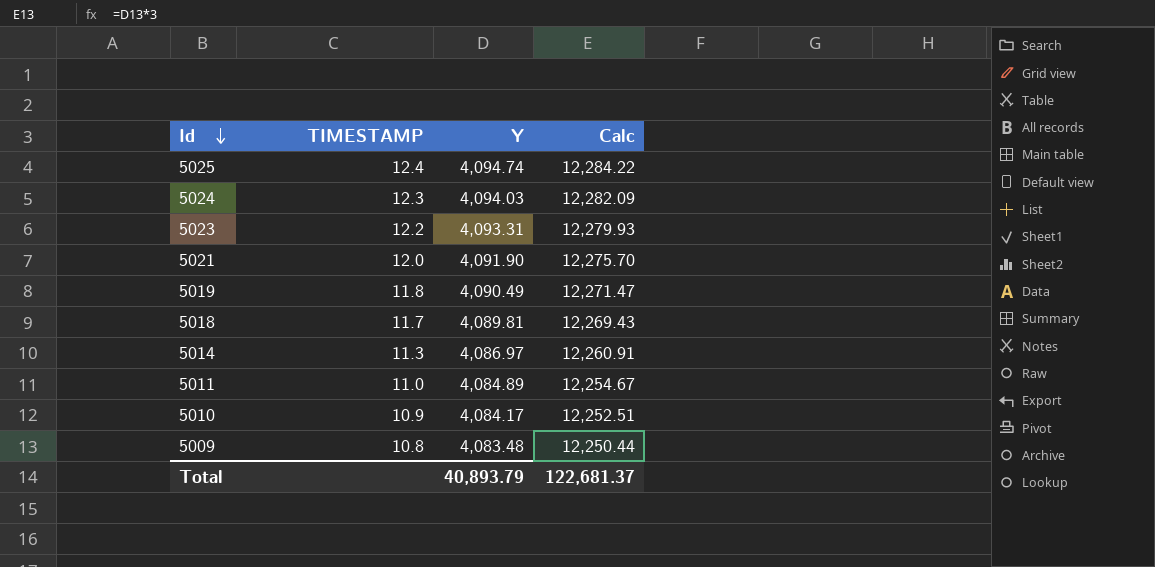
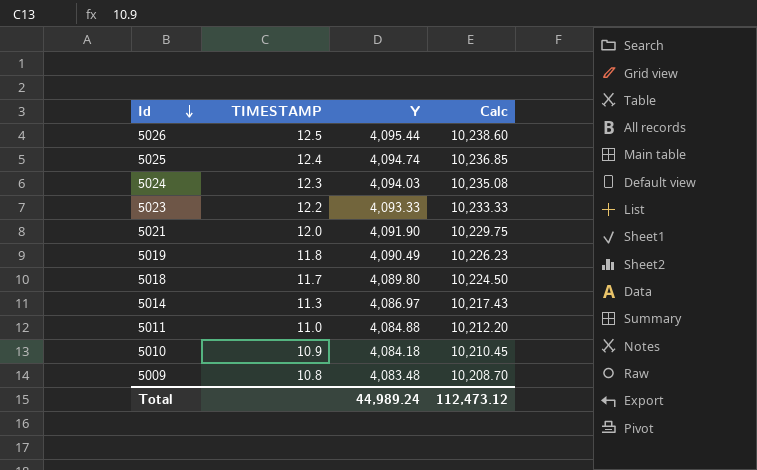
column Calc | formula: [Y] * 3 -> [Y] * 2.5
row 5026: none -> 12.5 | 4,095.44 | 10,238.60
5023 | Y: 4,093.31 -> 4,093.33
5018 | Y: 4,089.81 -> 4,089.80
5011 | Y: 4,084.89 -> 4,084.88
5010 | Y: 4,084.17 -> 4,084.18
Total | Y: 40,893.79 -> 44,989.24
Total | Calc: 122,681.37 -> 112,473.12

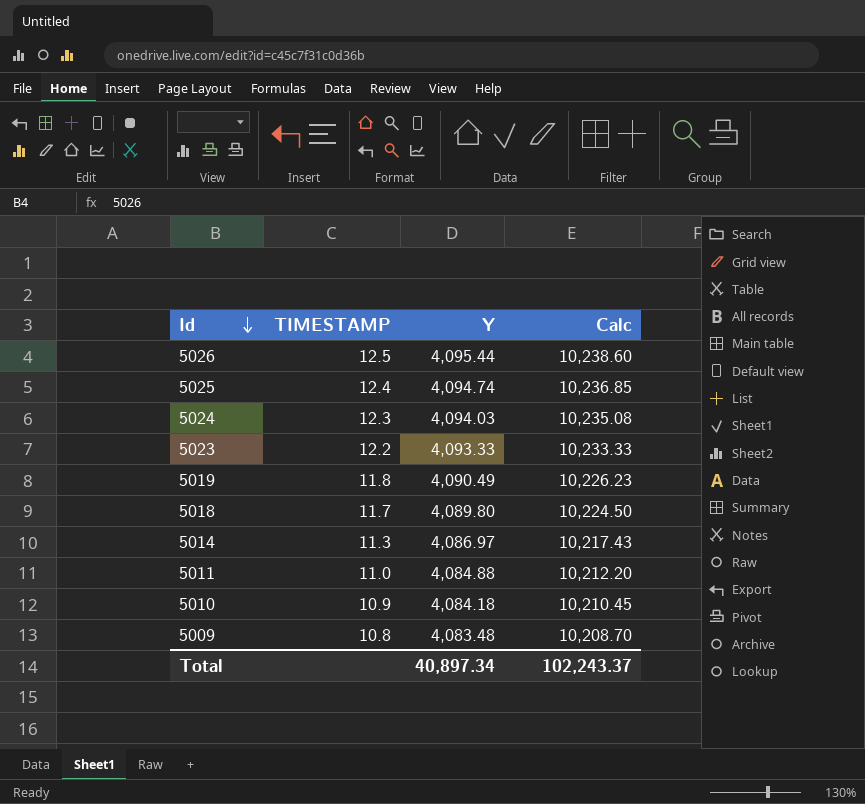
row 5021: 12.0 | 4,091.90 | 10,229.75 -> none
Total | Y: 44,989.24 -> 40,897.34
Total | Calc: 112,473.12 -> 102,243.37

